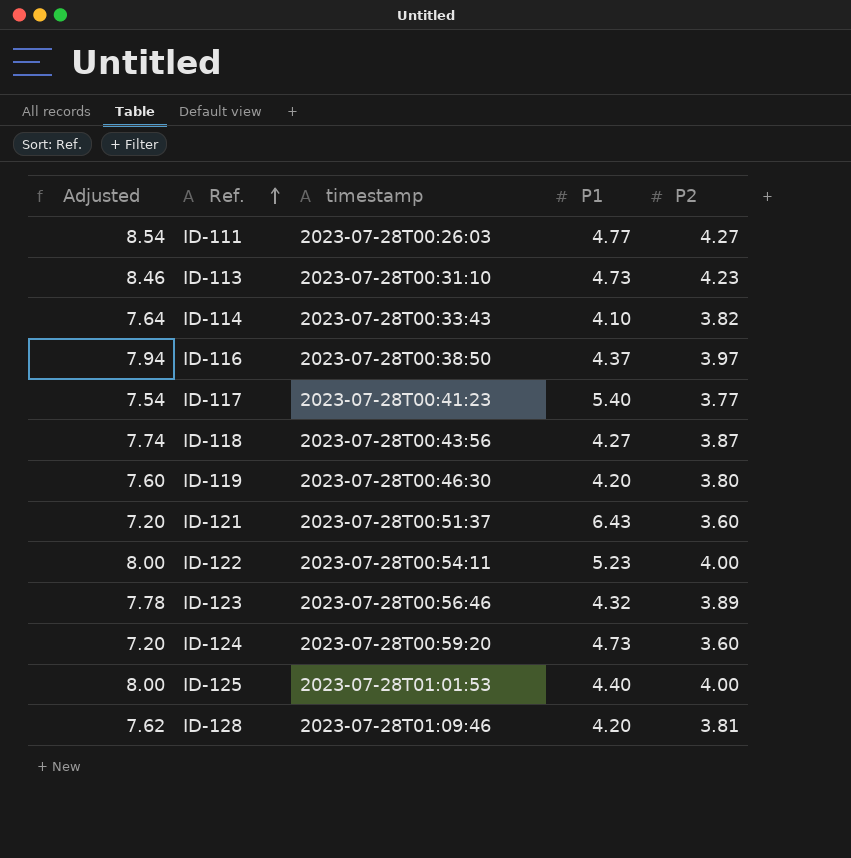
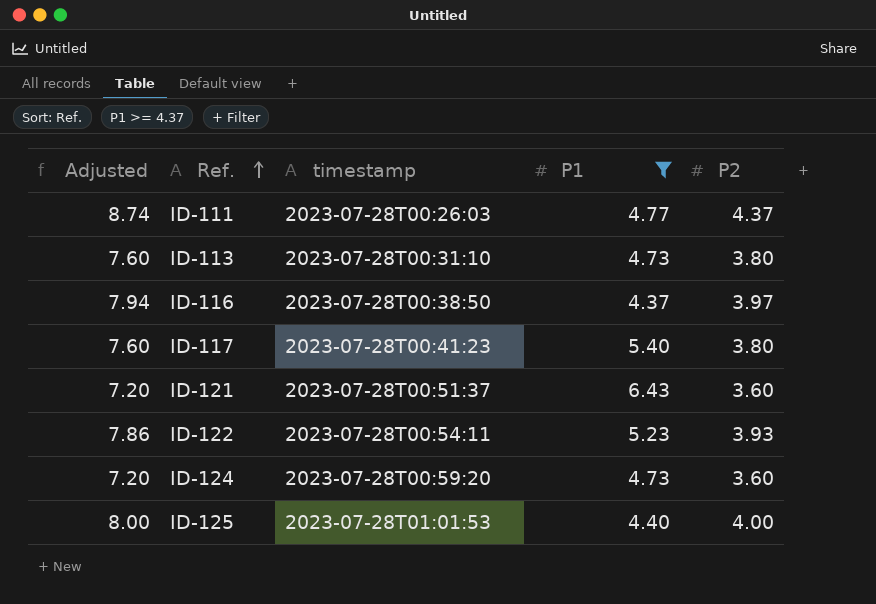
filter: none -> P1 >= 4.37
ID-111 | Adjusted: 8.54 -> 8.74
ID-111 | P2: 4.27 -> 4.37
ID-113 | Adjusted: 8.46 -> 7.60
ID-113 | P2: 4.23 -> 3.80
ID-117 | Adjusted: 7.54 -> 7.60
ID-117 | P2: 3.77 -> 3.80
ID-122 | Adjusted: 8.00 -> 7.86
ID-122 | P2: 4.00 -> 3.93

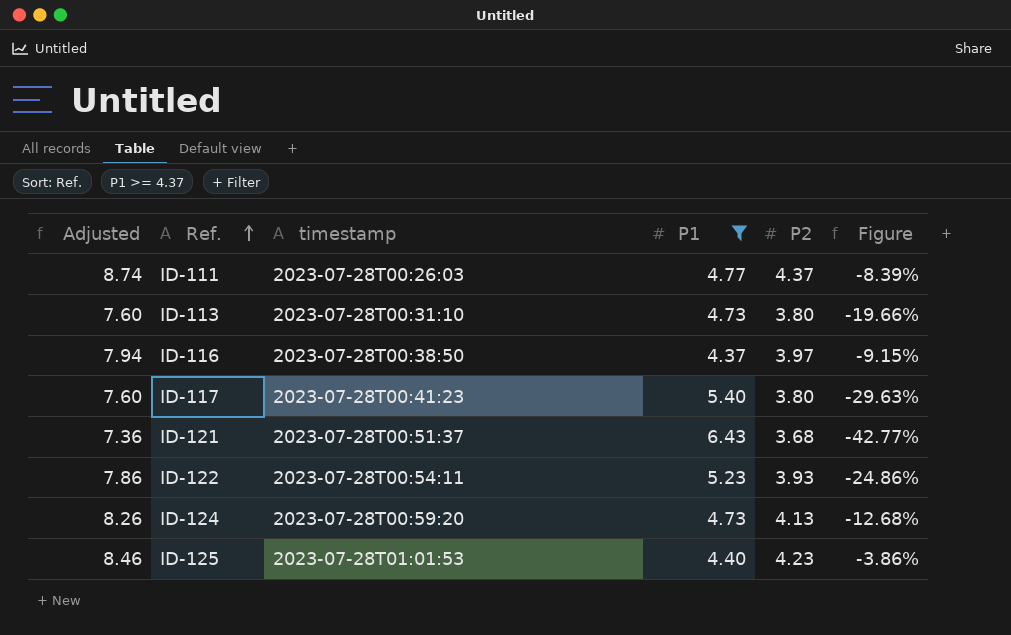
column Figure | formula: none -> ([P2] - [P1]) / [P1]
ID-121 | Adjusted: 7.20 -> 7.36
ID-121 | P2: 3.60 -> 3.68
ID-124 | Adjusted: 7.20 -> 8.26
ID-124 | P2: 3.60 -> 4.13
ID-125 | Adjusted: 8.00 -> 8.46
ID-125 | P2: 4.00 -> 4.23

